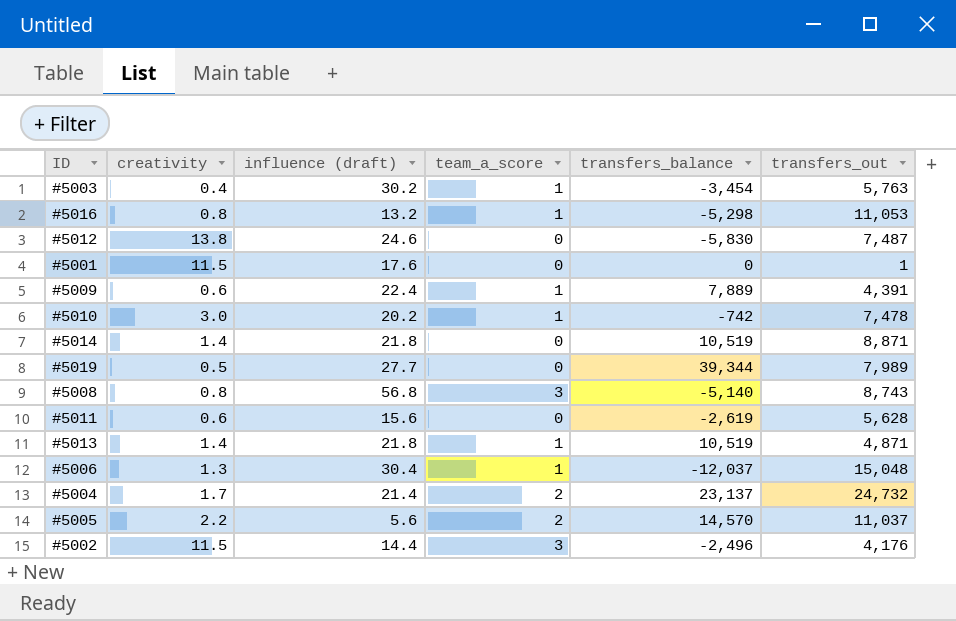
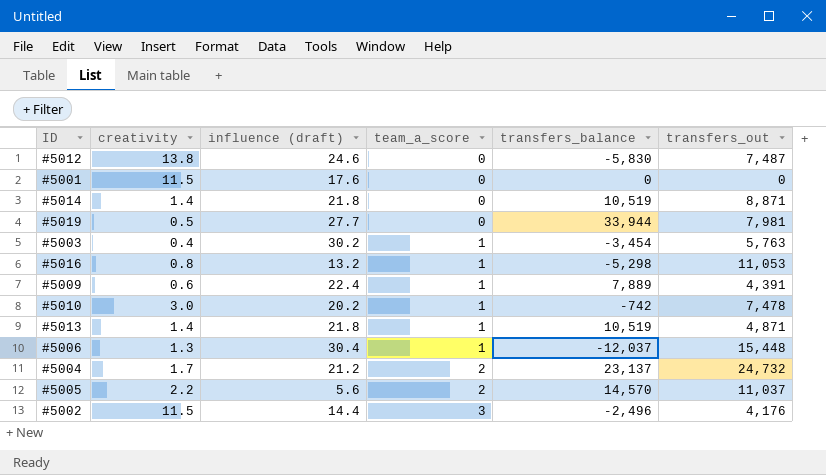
row order: none -> team_a_score ascending
row #5008: 0.8 | 56.8 | 3 | -5,140 | 8,743 -> none
row #5011: 0.6 | 15.6 | 0 | -2,619 | 5,628 -> none
#5001 | transfers_out: 1 -> 0
#5019 | transfers_balance: 39,344 -> 33,944
#5019 | transfers_out: 7,989 -> 7,981
#5006 | transfers_out: 15,048 -> 15,448
#5004 | influence (draft): 21.4 -> 21.2

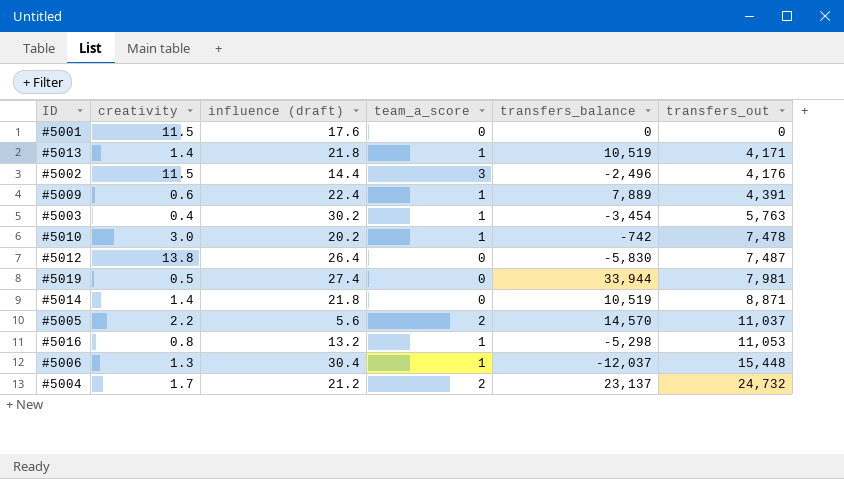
row order: team_a_score ascending -> transfers_out ascending
#5013 | transfers_out: 4,871 -> 4,171
#5012 | influence (draft): 24.6 -> 26.4
#5019 | influence (draft): 27.7 -> 27.4

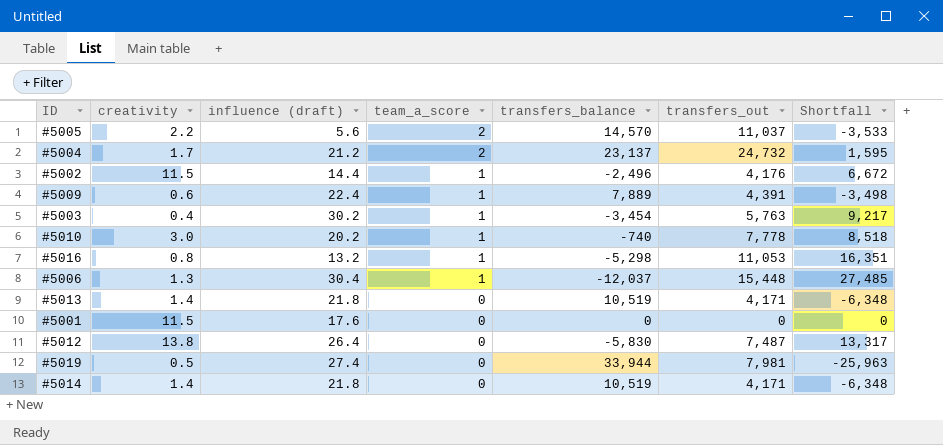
row order: transfers_out ascending -> team_a_score descending
column Shortfall | formula: none -> [transfers_out] - [transfers_balance]
#5002 | team_a_score: 3 -> 1
#5010 | transfers_balance: -742 -> -740
#5010 | transfers_out: 7,478 -> 7,778
#5013 | team_a_score: 1 -> 0
#5014 | transfers_out: 8,871 -> 4,171

